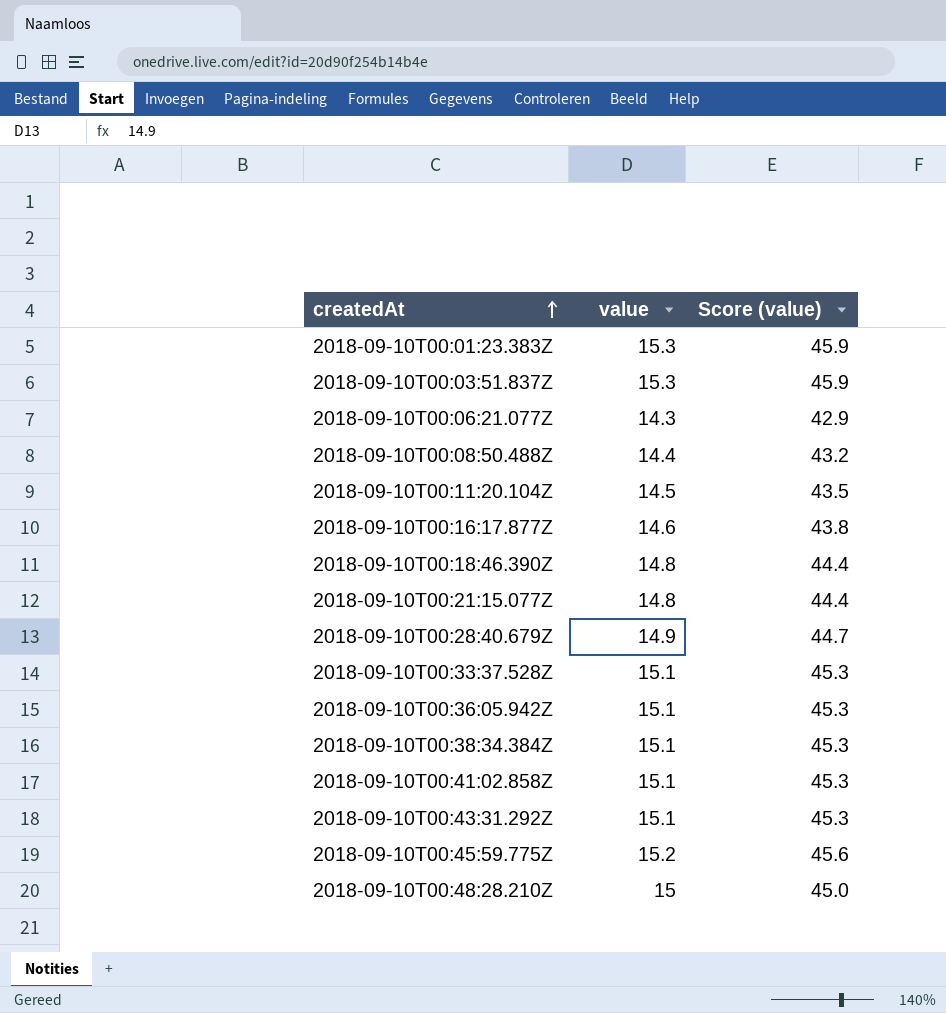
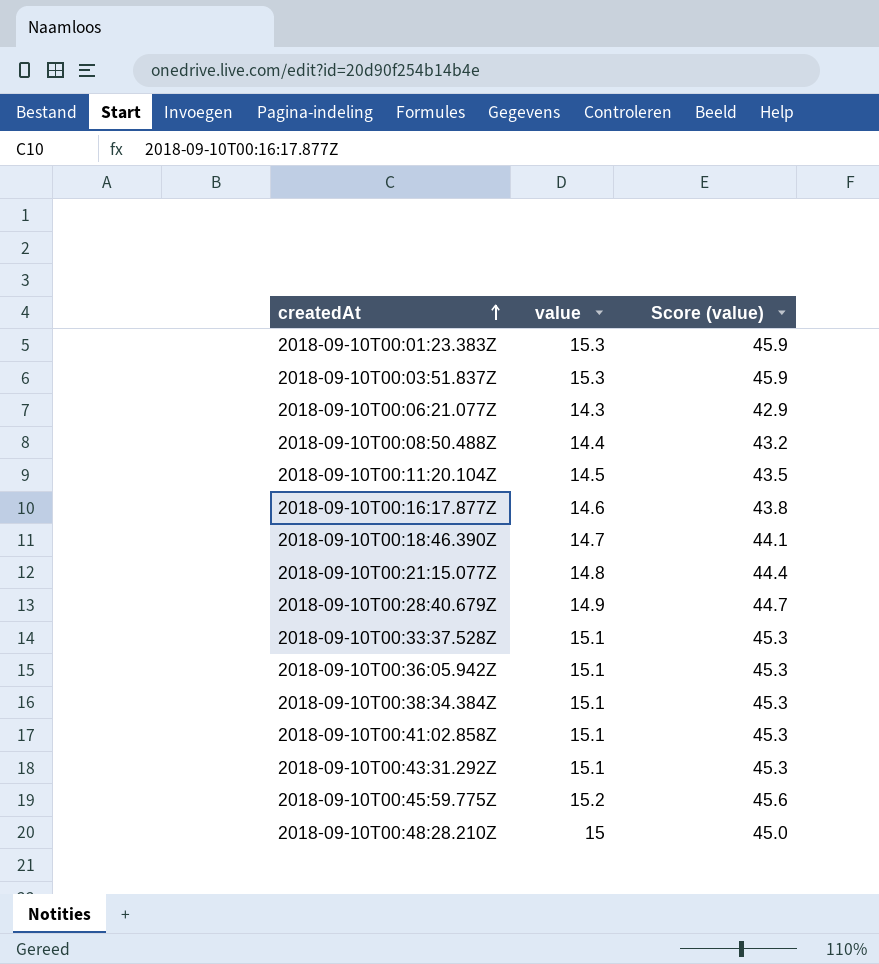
2018-09-10T00:18:46.390Z | value: 14.8 -> 14.7
2018-09-10T00:18:46.390Z | Score (value): 44.4 -> 44.1

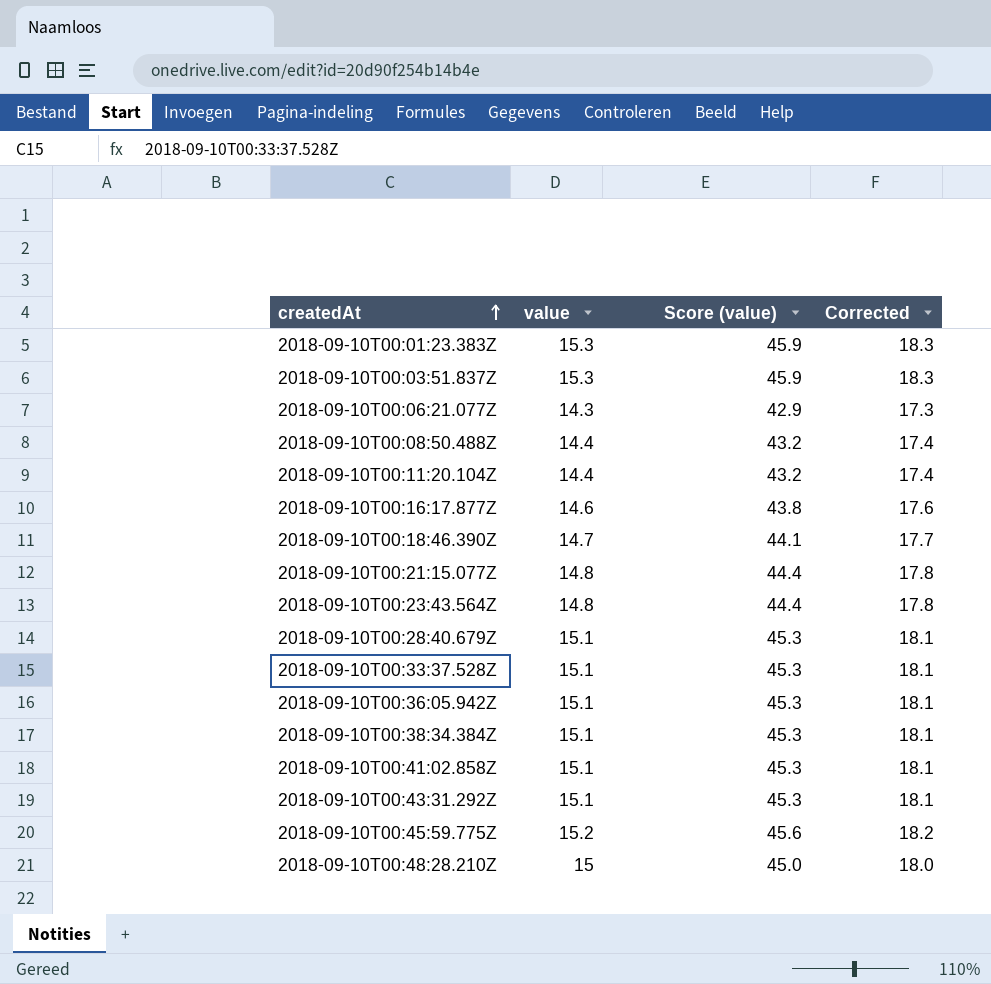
column Corrected | formula: none -> [value] + 3
2018-09-10T00:11:20.104Z | value: 14.5 -> 14.4
2018-09-10T00:11:20.104Z | Score (value): 43.5 -> 43.2
row 2018-09-10T00:23:43.564Z: none -> 14.8 | 44.4 | 17.8
2018-09-10T00:28:40.679Z | value: 14.9 -> 15.1
2018-09-10T00:28:40.679Z | Score (value): 44.7 -> 45.3

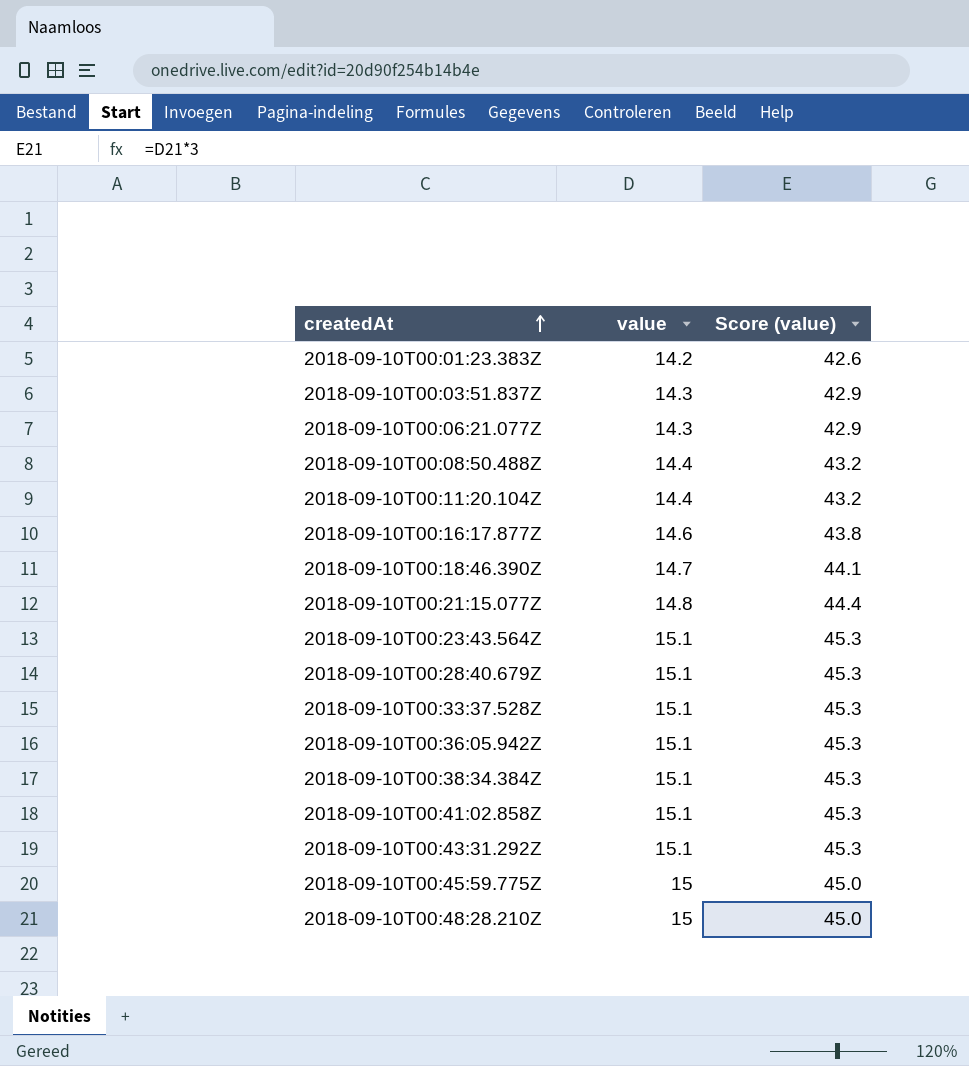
column Corrected | formula: [value] + 3 -> none
2018-09-10T00:01:23.383Z | value: 15.3 -> 14.2
2018-09-10T00:01:23.383Z | Score (value): 45.9 -> 42.6
2018-09-10T00:03:51.837Z | value: 15.3 -> 14.3
2018-09-10T00:03:51.837Z | Score (value): 45.9 -> 42.9
2018-09-10T00:23:43.564Z | value: 14.8 -> 15.1
2018-09-10T00:23:43.564Z | Score (value): 44.4 -> 45.3
2018-09-10T00:45:59.775Z | value: 15.2 -> 15
2018-09-10T00:45:59.775Z | Score (value): 45.6 -> 45.0

